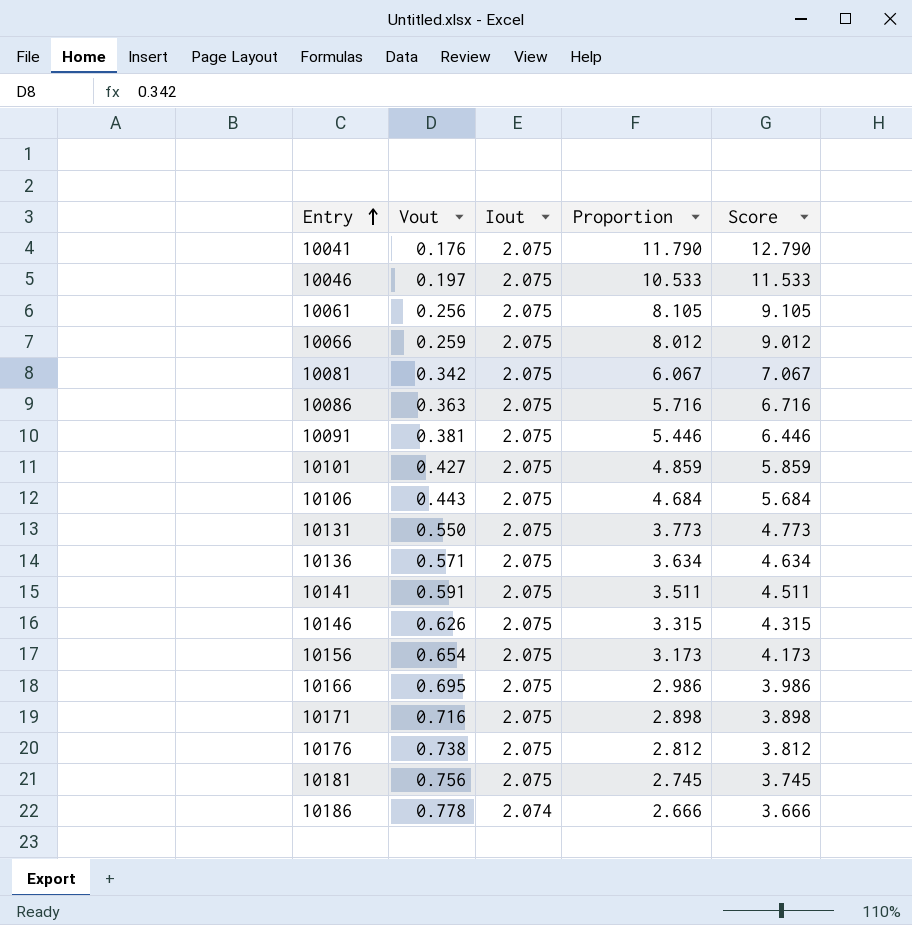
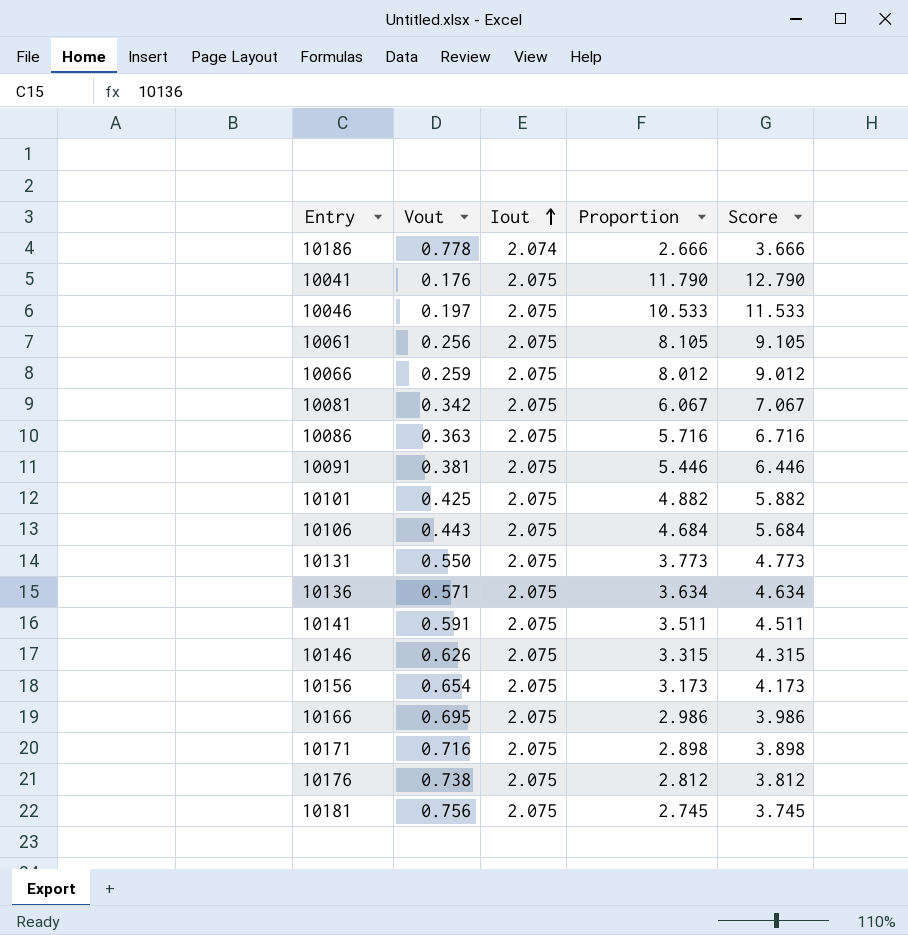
row order: Entry ascending -> Iout ascending
10101 | Vout: 0.427 -> 0.425
10101 | Proportion: 4.859 -> 4.882
10101 | Score: 5.859 -> 5.882

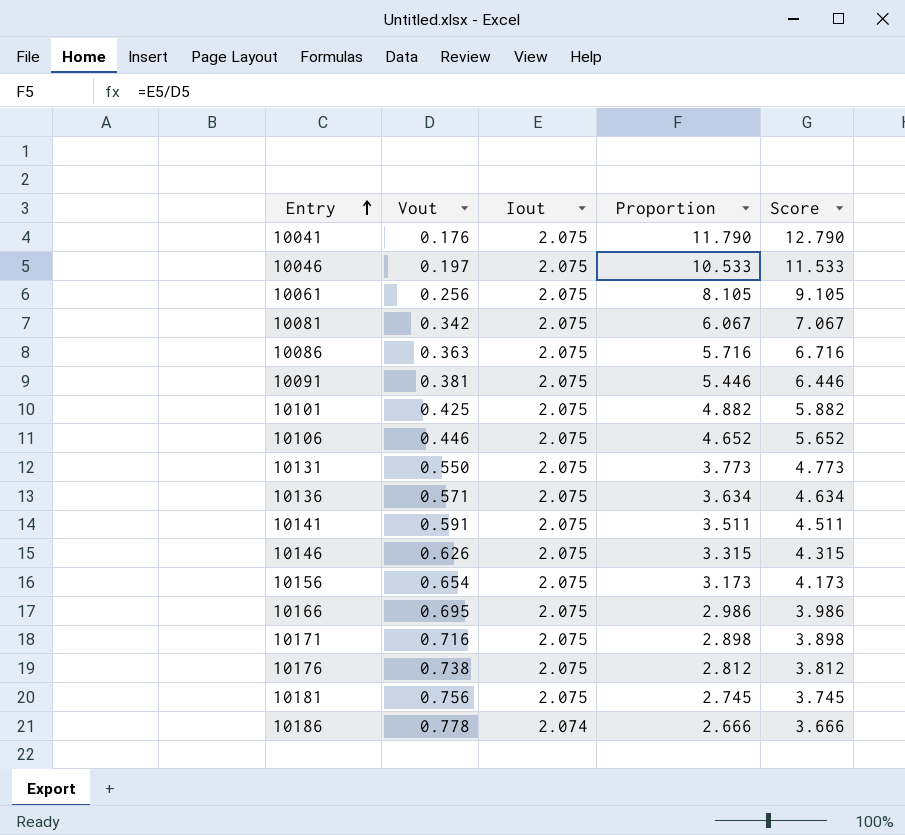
row order: Iout ascending -> Entry ascending
row 10066: 0.259 | 2.075 | 8.012 | 9.012 -> none
10106 | Vout: 0.443 -> 0.446
10106 | Proportion: 4.684 -> 4.652
10106 | Score: 5.684 -> 5.652

